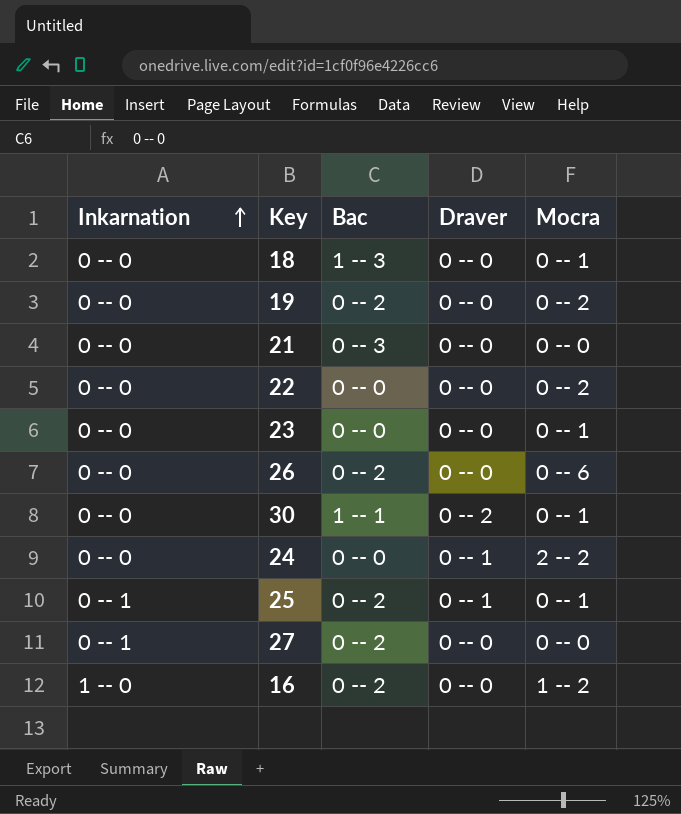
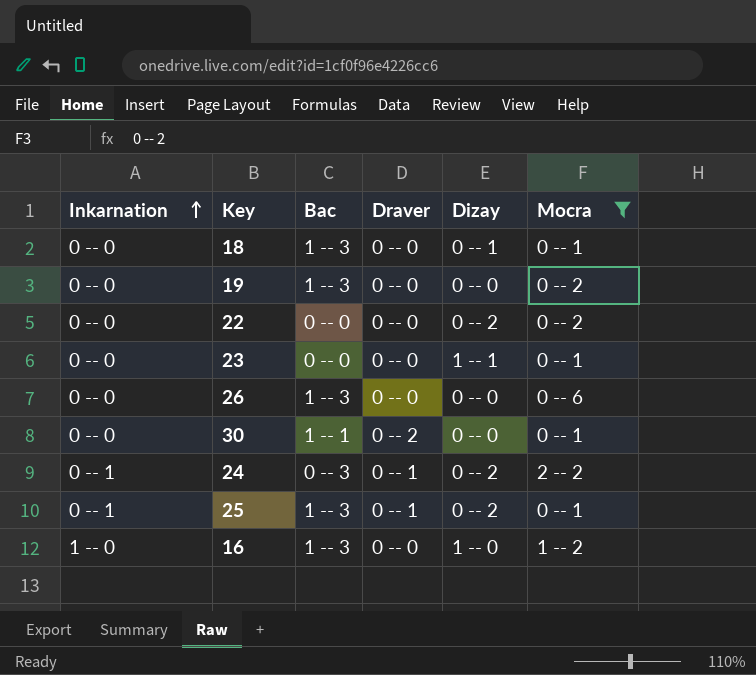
filter: none -> Mocra != 0 -- 0
column Dizay | position: none -> 5
19 | Bac: 0 -- 2 -> 1 -- 3
26 | Bac: 0 -- 2 -> 1 -- 3
24 | Inkarnation: 0 -- 0 -> 0 -- 1
24 | Bac: 0 -- 0 -> 0 -- 3
25 | Bac: 0 -- 2 -> 1 -- 3
16 | Bac: 0 -- 2 -> 1 -- 3

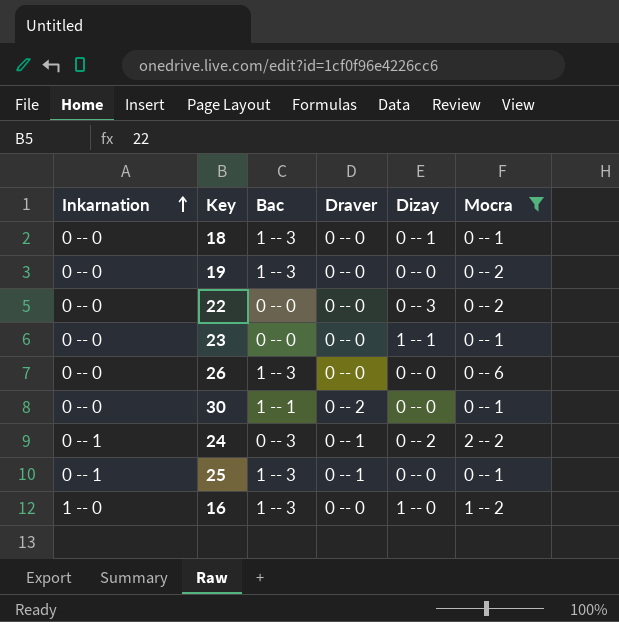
22 | Dizay: 0 -- 2 -> 0 -- 3
25 | Dizay: 0 -- 2 -> 0 -- 0

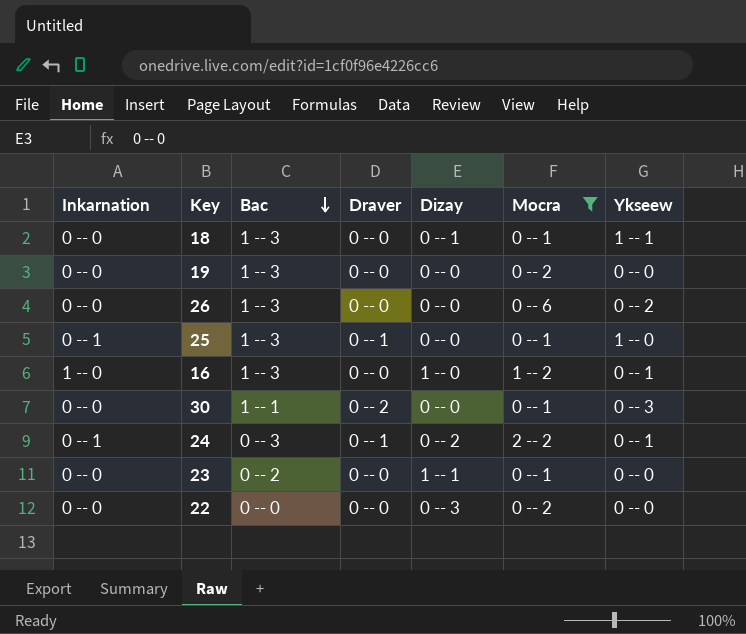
row order: Inkarnation ascending -> Bac descending
column Ykseew | position: none -> 7
23 | Bac: 0 -- 0 -> 0 -- 2

